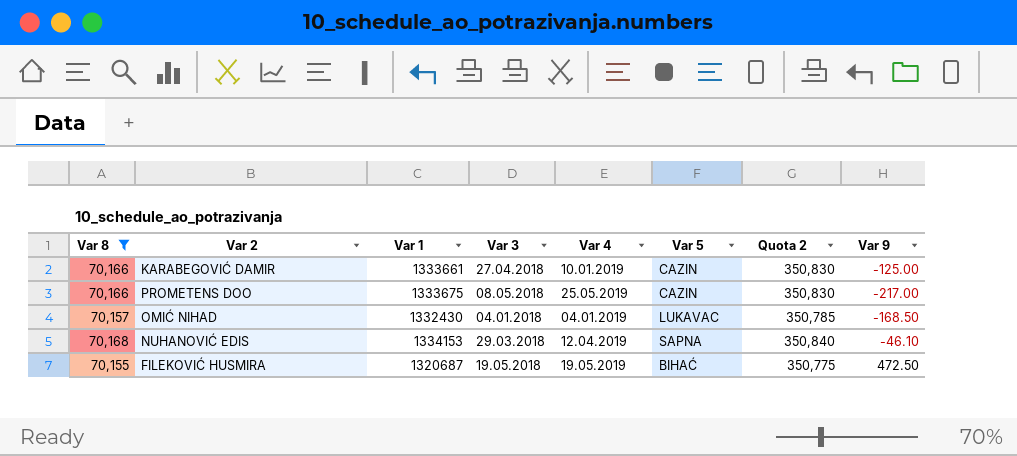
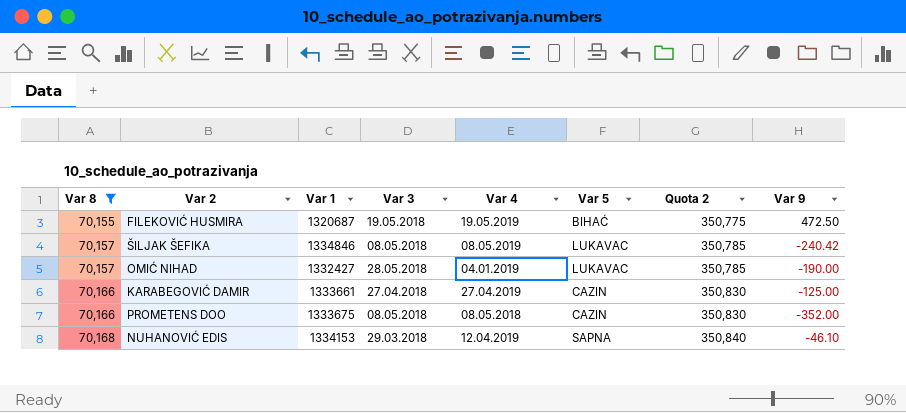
row order: none -> Var 8 ascending
row ŠILJAK ŠEFIKA: none -> 70,157 | 1334846 | 08.05.2018 | 08.05.2019 | LUKAVAC | 350,785 | -240.42
OMIĆ NIHAD | Var 1: 1332430 -> 1332427
OMIĆ NIHAD | Var 3: 04.01.2018 -> 28.05.2018
OMIĆ NIHAD | Var 9: -168.50 -> -190.00
KARABEGOVIĆ DAMIR | Var 4: 10.01.2019 -> 27.04.2019
PROMETENS DOO | Var 4: 25.05.2019 -> 08.05.2018
PROMETENS DOO | Var 9: -217.00 -> -352.00

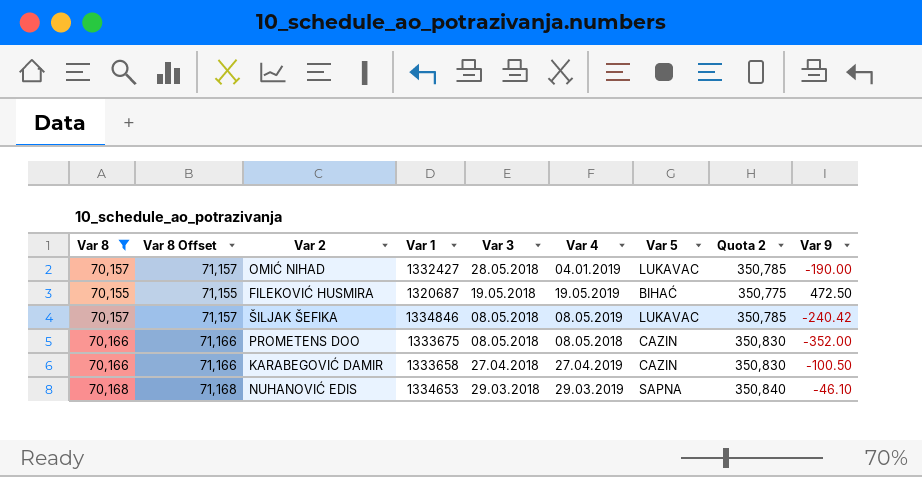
row order: Var 8 ascending -> Var 3 descending
column Var 8 Offset | formula: none -> [Var 8] + 1000
KARABEGOVIĆ DAMIR | Var 1: 1333661 -> 1333658
KARABEGOVIĆ DAMIR | Var 9: -125.00 -> -100.50
NUHANOVIĆ EDIS | Var 1: 1334153 -> 1334653
NUHANOVIĆ EDIS | Var 4: 12.04.2019 -> 29.03.2019

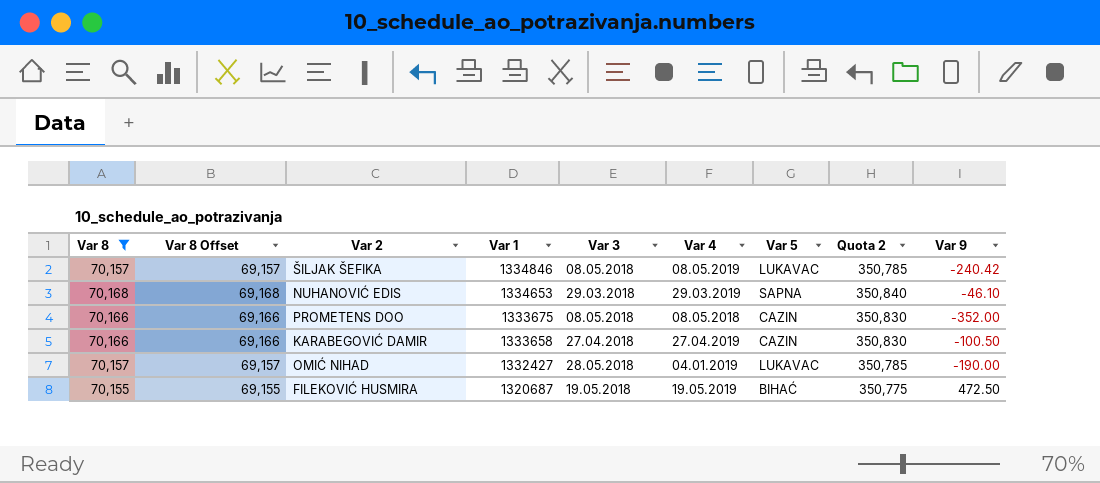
row order: Var 3 descending -> Var 1 descending
column Var 8 Offset | formula: [Var 8] + 1000 -> [Var 8] - 1000

